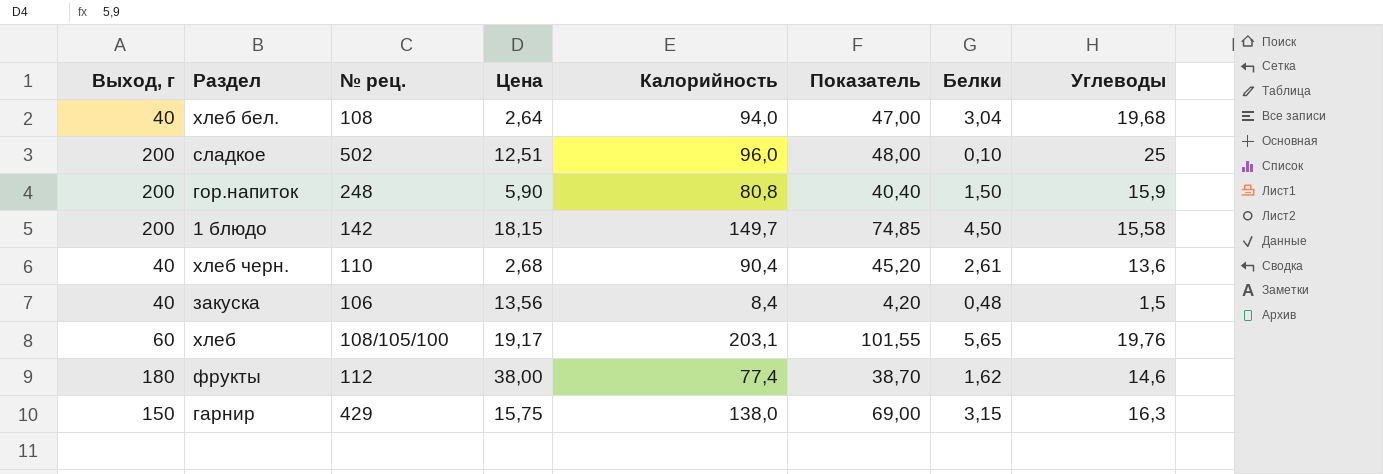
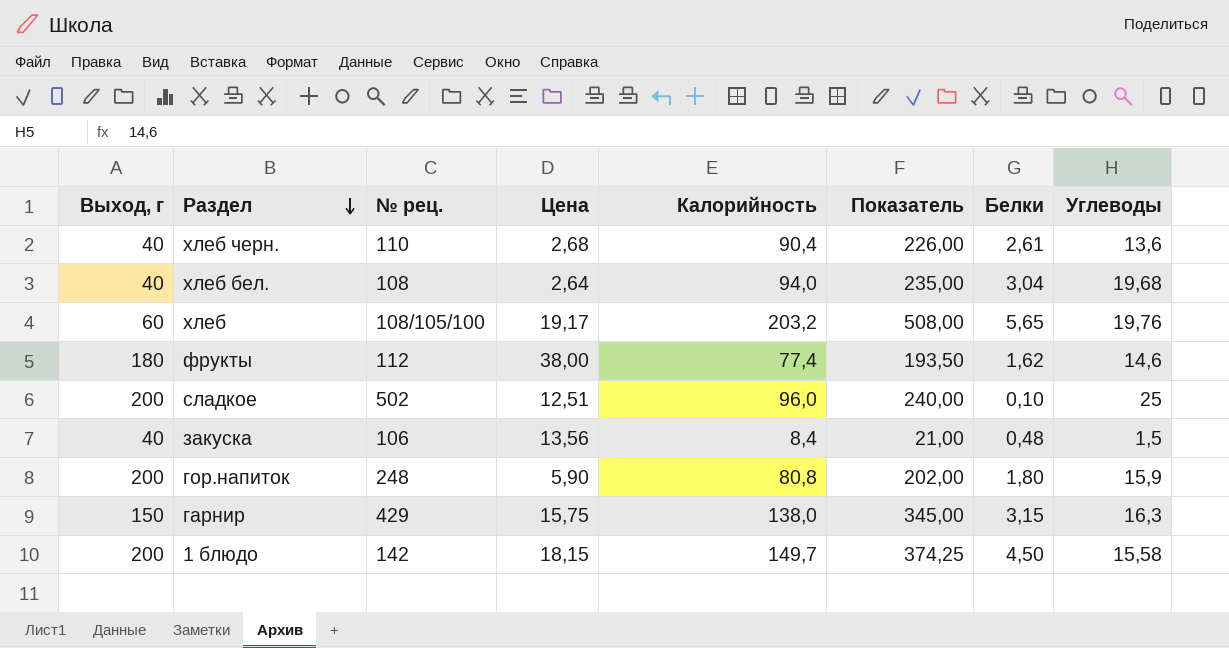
row order: none -> Раздел descending
column Показатель | formula: [Калорийность] * 0,5 -> [Калорийность] * 2,5
хлеб | Калорийность: 203,1 -> 203,2
гор.напиток | Белки: 1,50 -> 1,80

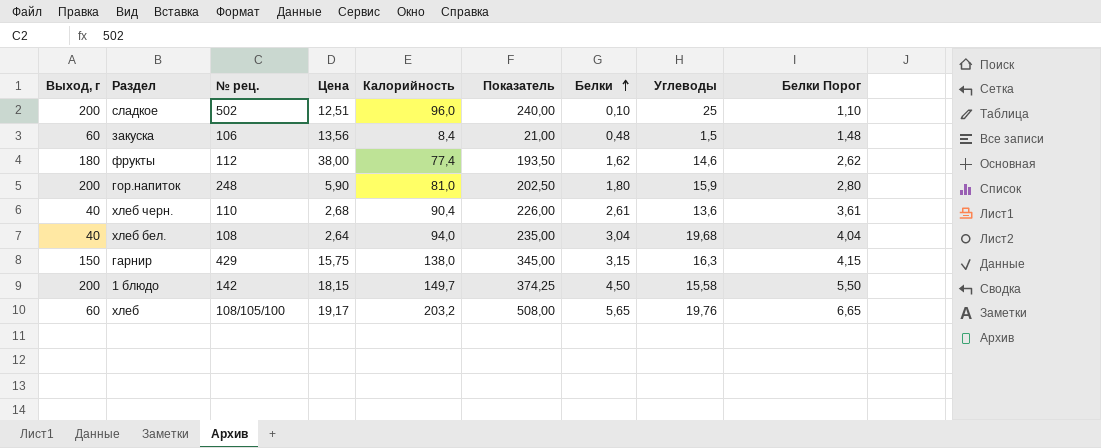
row order: Раздел descending -> Белки ascending
column Белки Порог | formula: none -> [Белки] + 1
закуска | Выход, г: 40 -> 60
гор.напиток | Калорийность: 80,8 -> 81,0
гор.напиток | Показатель: 202,00 -> 202,50

